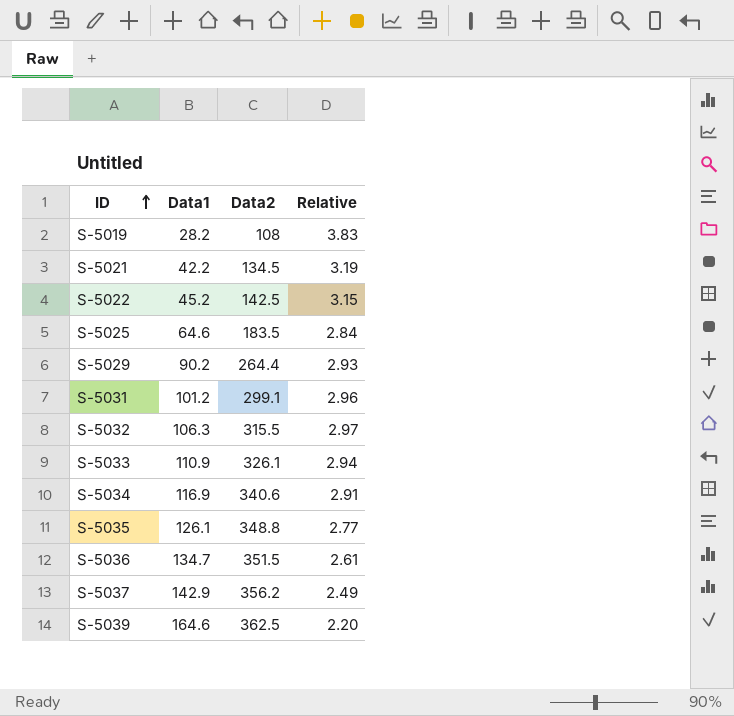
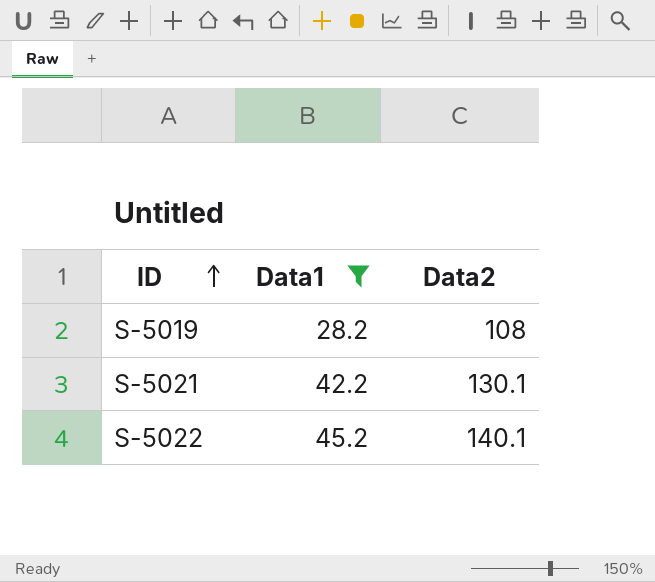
filter: none -> Data1 <= 45.2
column Relative | formula: [Data2] / [Data1] -> none
S-5021 | Data2: 134.5 -> 130.1
S-5022 | Data2: 142.5 -> 140.1

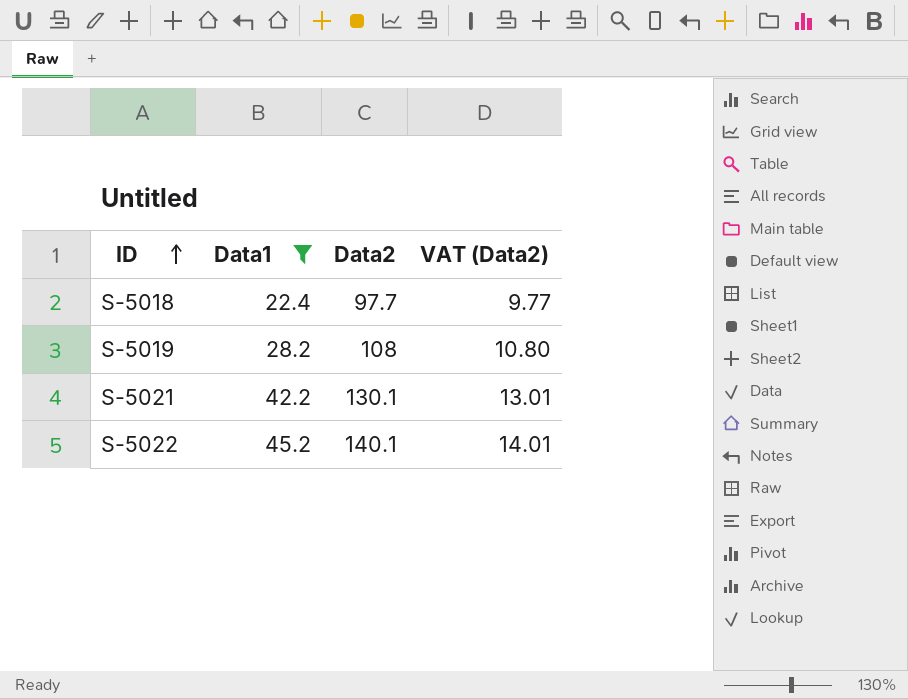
column VAT (Data2) | formula: none -> [Data2] * 0.1
row S-5018: none -> 22.4 | 97.7 | 9.77

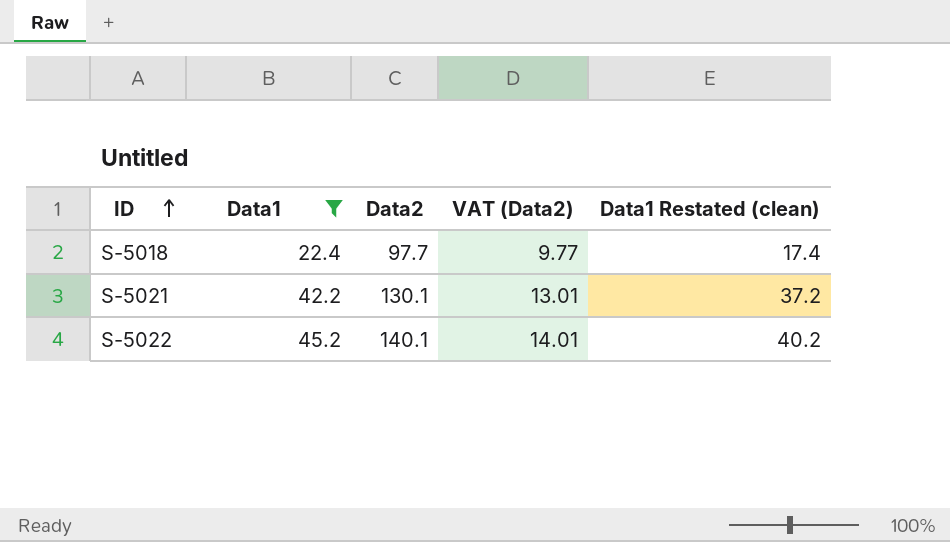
column Data1 Restated (clean) | formula: none -> [Data1] - 5
row S-5019: 28.2 | 108 | 10.80 -> none

